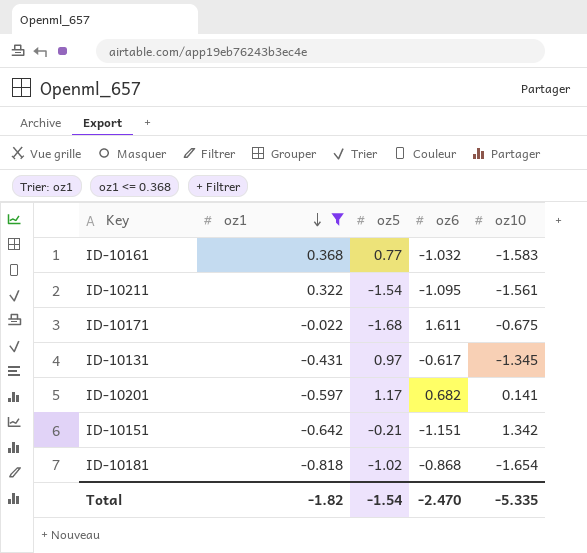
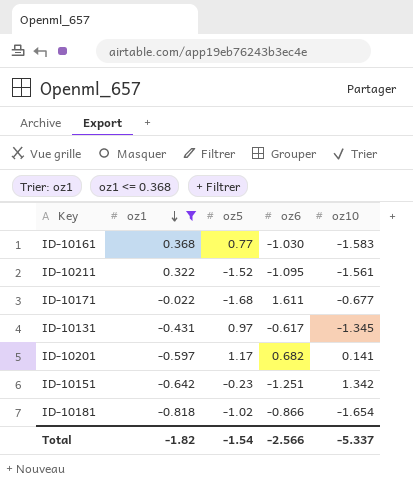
ID-10161 | oz6: -1.032 -> -1.030
ID-10211 | oz5: -1.54 -> -1.52
ID-10171 | oz10: -0.675 -> -0.677
ID-10151 | oz5: -0.21 -> -0.23
ID-10151 | oz6: -1.151 -> -1.251
ID-10181 | oz6: -0.868 -> -0.866
Total | oz6: -2.470 -> -2.566
Total | oz10: -5.335 -> -5.337

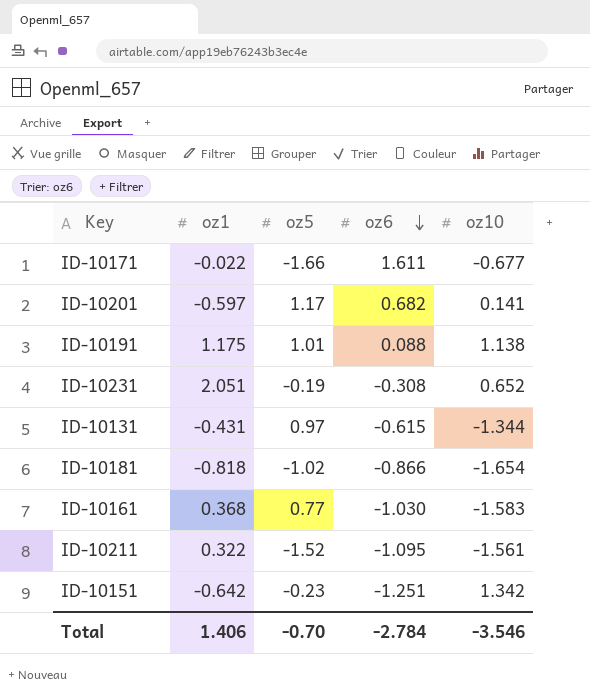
filter: oz1 <= 0.368 -> none
row order: oz1 descending -> oz6 descending
ID-10171 | oz5: -1.68 -> -1.66
ID-10131 | oz6: -0.617 -> -0.615
ID-10131 | oz10: -1.345 -> -1.344
Total | oz1: -1.82 -> 1.406
Total | oz5: -1.54 -> -0.70
Total | oz6: -2.566 -> -2.784
Total | oz10: -5.337 -> -3.546

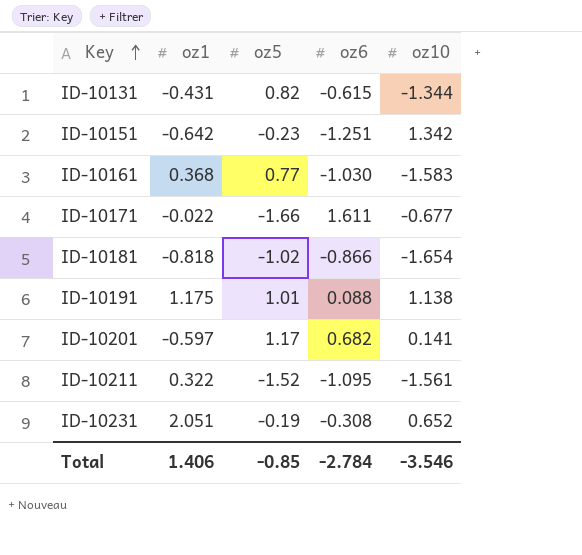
row order: oz6 descending -> Key ascending
ID-10131 | oz5: 0.97 -> 0.82
Total | oz5: -0.70 -> -0.85

